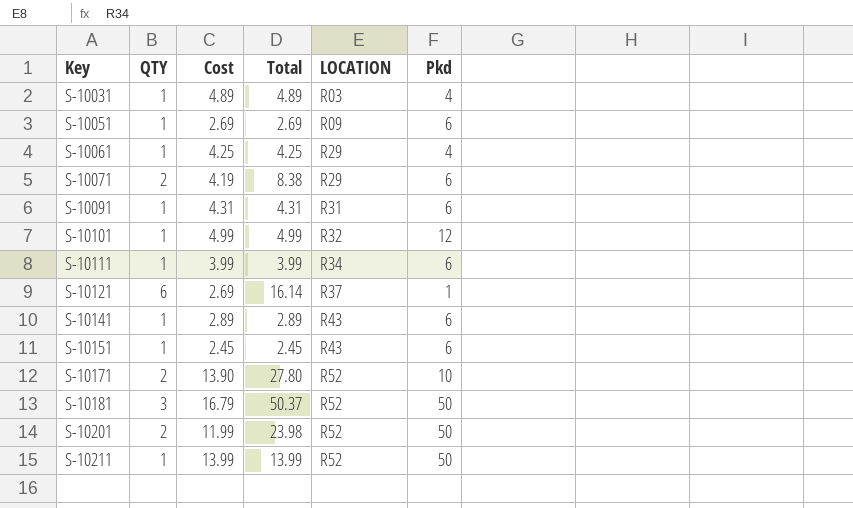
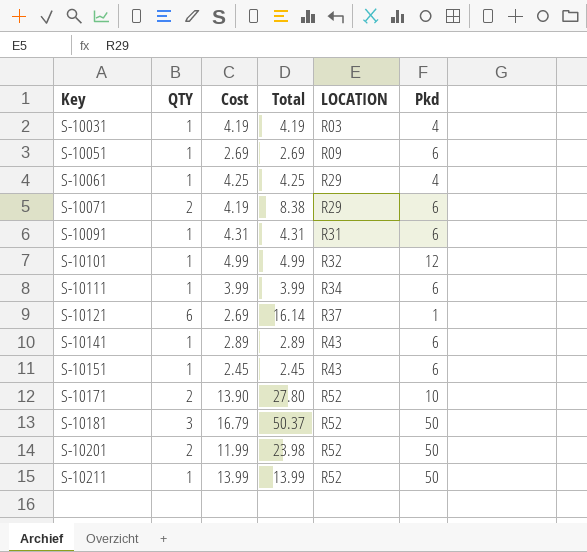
S-10031 | Cost: 4.89 -> 4.19
S-10031 | Total: 4.89 -> 4.19

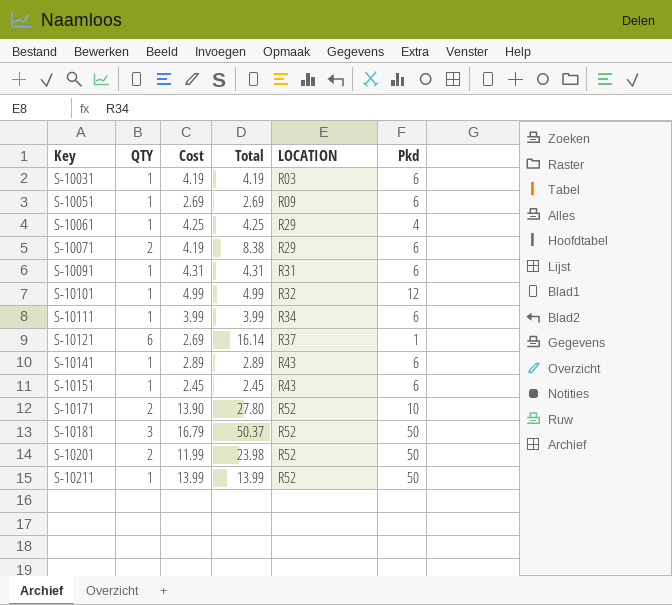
S-10031 | Pkd: 4 -> 6

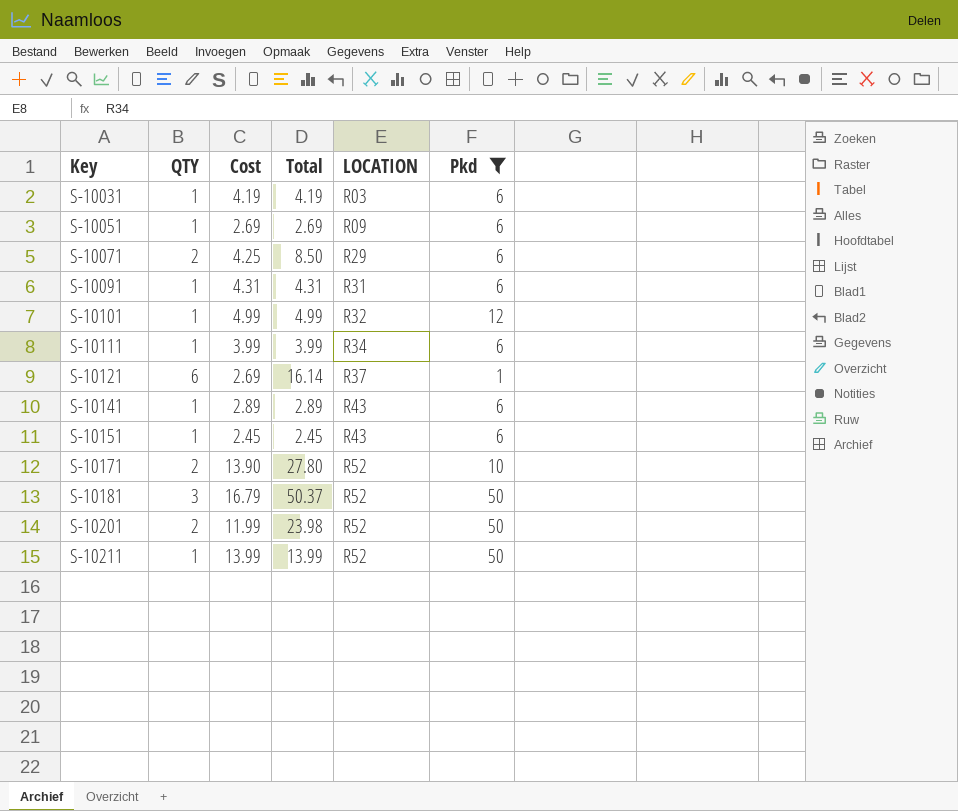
filter: none -> Pkd != 4
S-10071 | Cost: 4.19 -> 4.25
S-10071 | Total: 8.38 -> 8.50

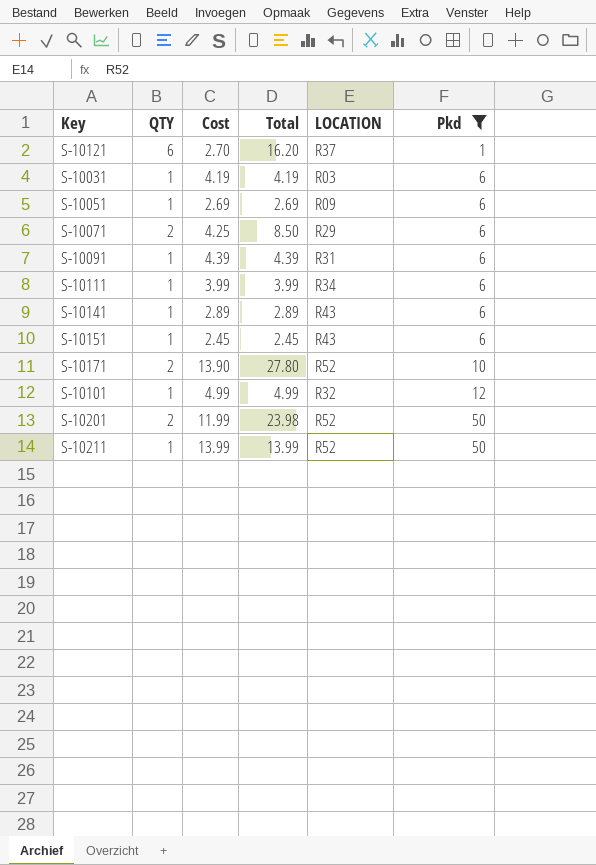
row order: Key ascending -> Pkd ascending
row S-10181: 3 | 16.79 | 50.37 | R52 | 50 -> none
S-10121 | Cost: 2.69 -> 2.70
S-10121 | Total: 16.14 -> 16.20
S-10091 | Cost: 4.31 -> 4.39
S-10091 | Total: 4.31 -> 4.39

